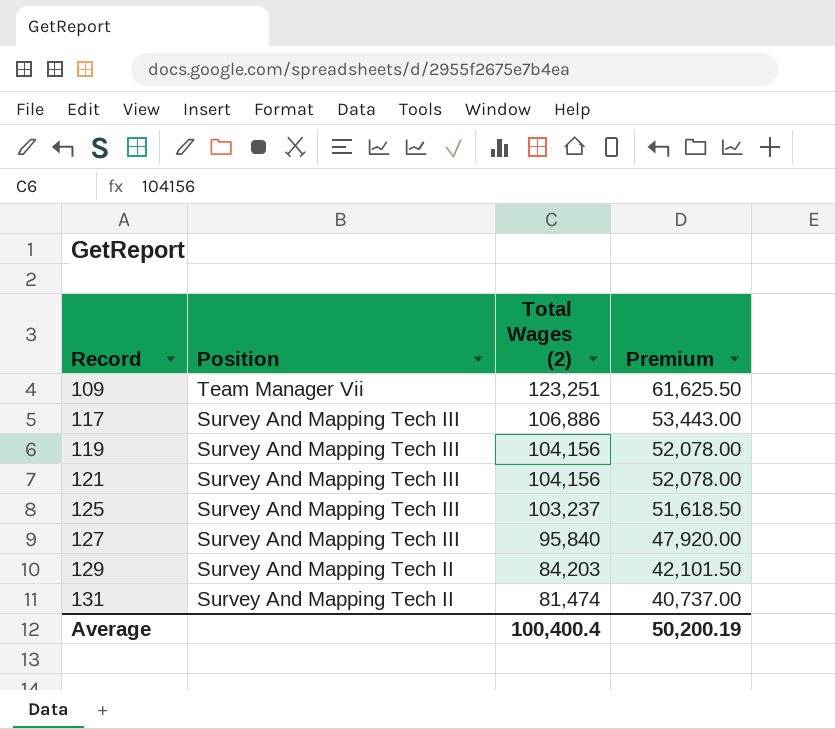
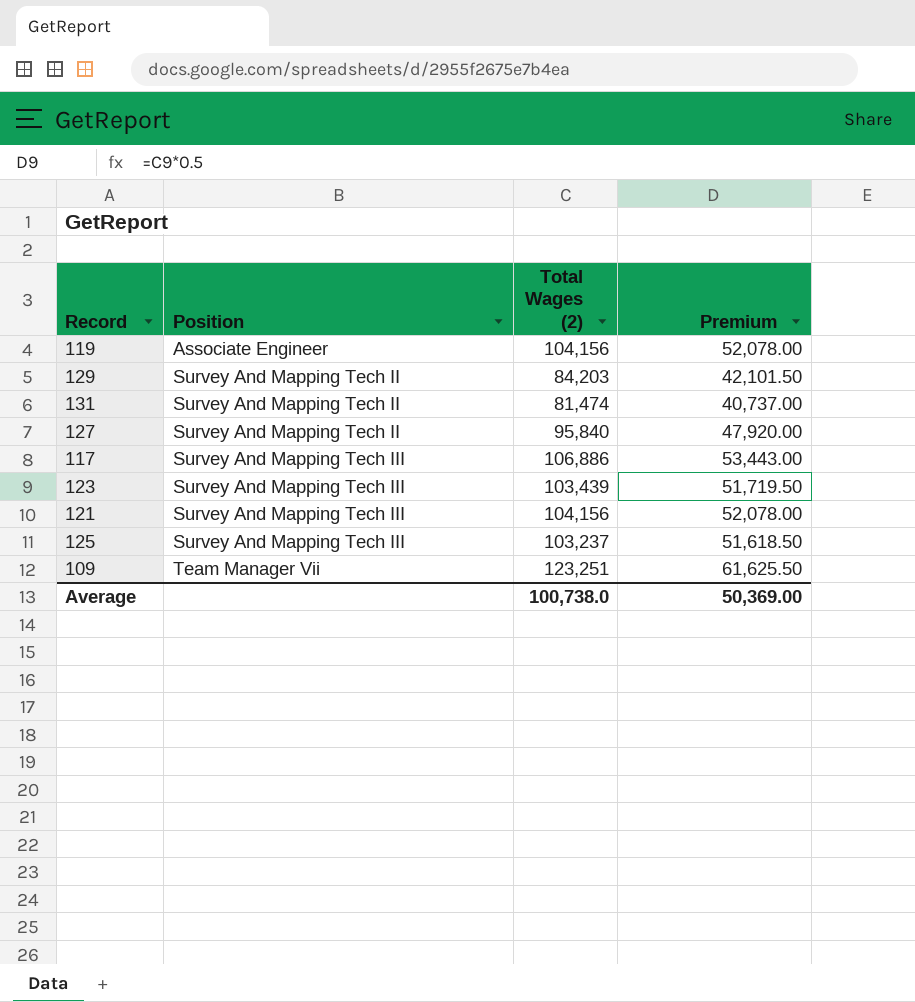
row order: Record ascending -> Position ascending
119 | Position: Survey And Mapping Tech III -> Associate Engineer
127 | Position: Survey And Mapping Tech III -> Survey And Mapping Tech II
row 123: none -> Survey And Mapping Tech III | 103,439 | 51,719.50
Average | Total Wages (2): 100,400.4 -> 100,738.0
Average | Premium: 50,200.19 -> 50,369.00

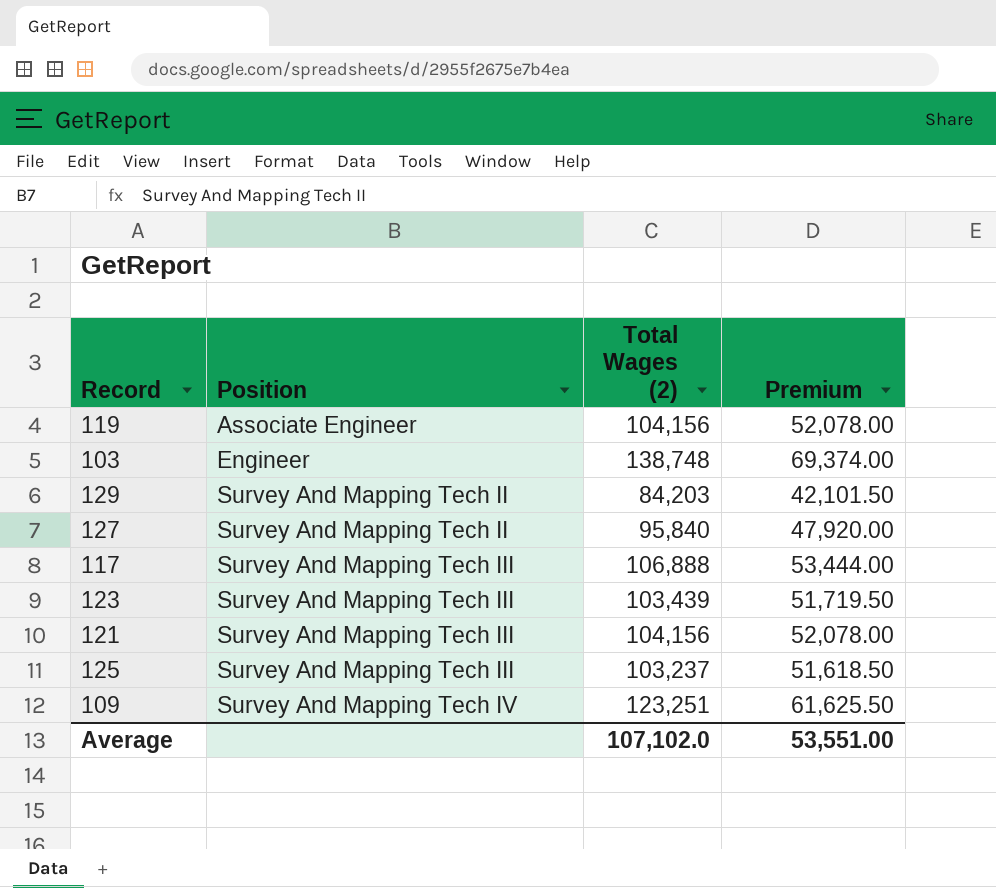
row 131: Survey And Mapping Tech II | 81,474 | 40,737.00 -> none
row 103: none -> Engineer | 138,748 | 69,374.00
117 | Total Wages (2): 106,886 -> 106,888
117 | Premium: 53,443.00 -> 53,444.00
109 | Position: Team Manager Vii -> Survey And Mapping Tech IV
Average | Total Wages (2): 100,738.0 -> 107,102.0
Average | Premium: 50,369.00 -> 53,551.00

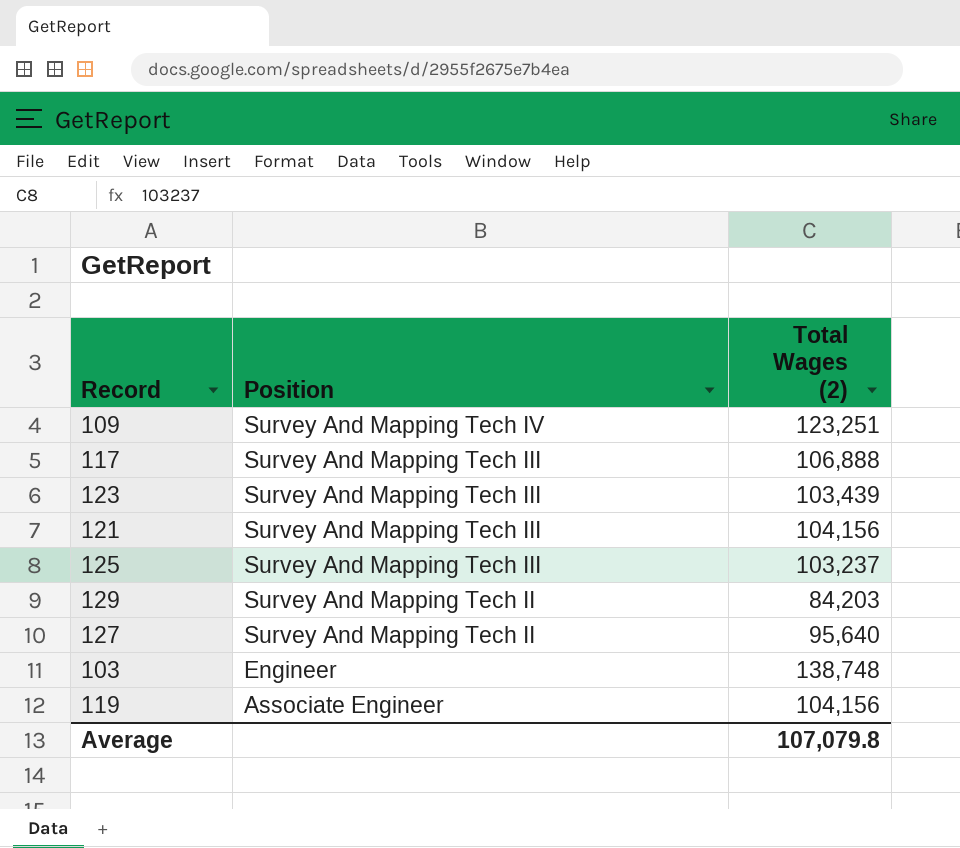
row order: Position ascending -> Position descending
column Premium | formula: [Total Wages (2)] * 0.5 -> none
127 | Total Wages (2): 95,840 -> 95,640
Average | Total Wages (2): 107,102.0 -> 107,079.8

